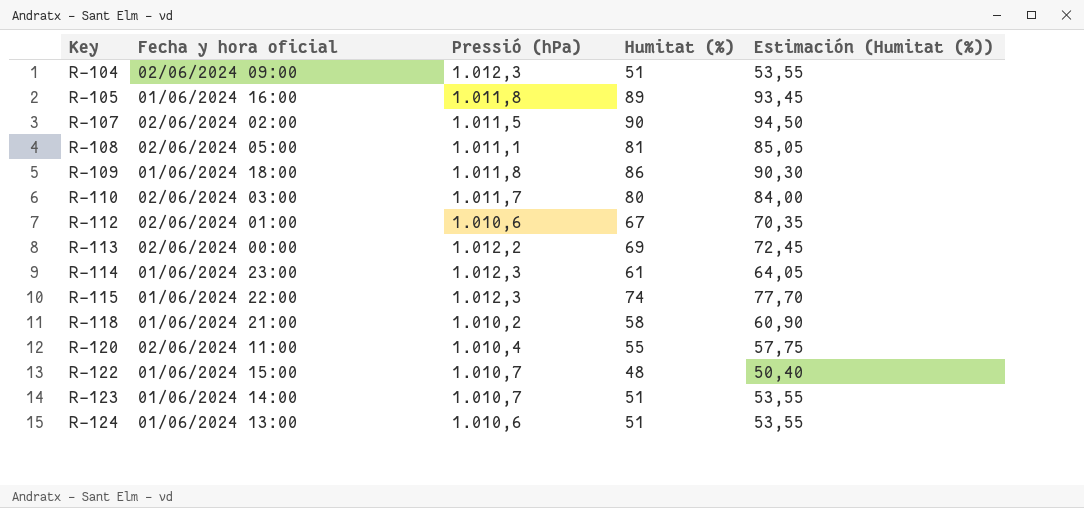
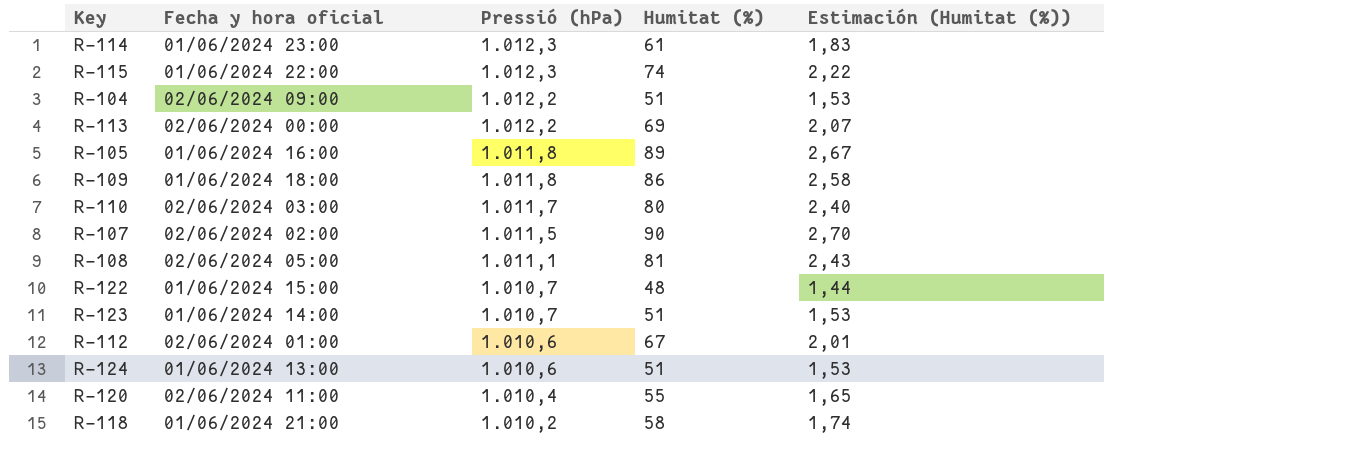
row order: Key ascending -> Pressió (hPa) descending
column Estimación (Humitat (%)) | formula: [Humitat (%)] * 1,05 -> [Humitat (%)] * 0,03
R-104 | Pressió (hPa): 1.012,3 -> 1.012,2

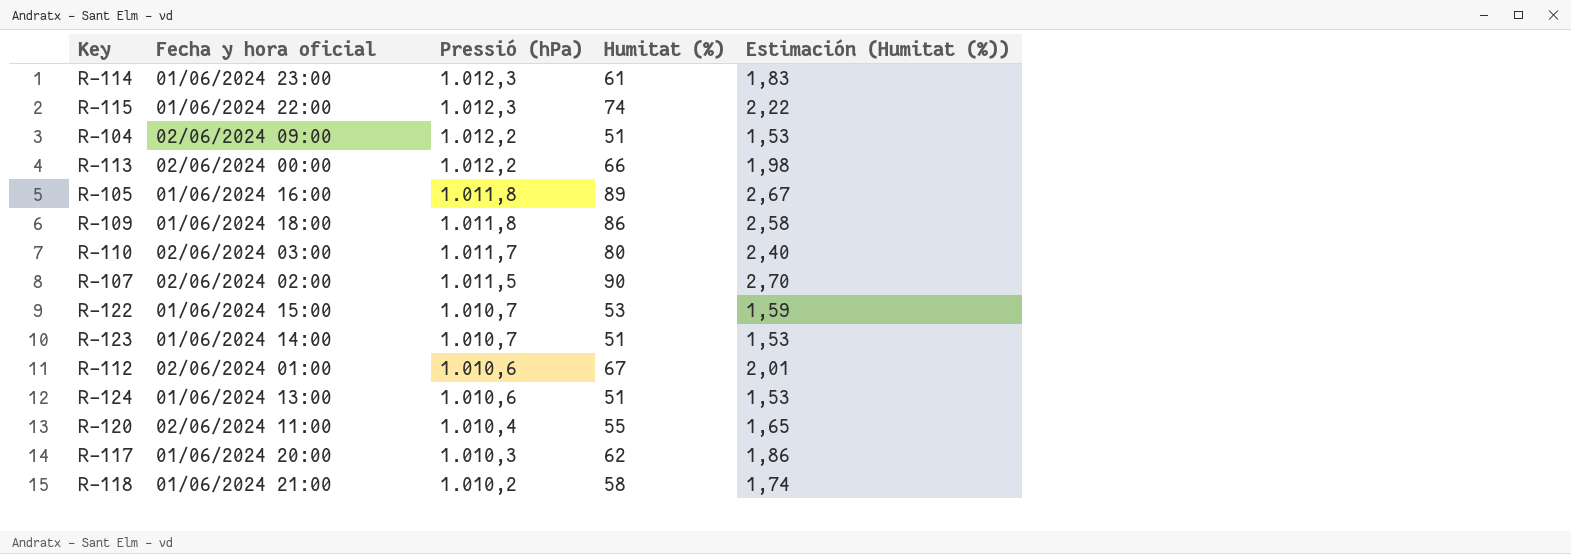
row R-108: 02/06/2024 05:00 | 1.011,1 | 81 | 2,43 -> none
R-113 | Humitat (%): 69 -> 66
R-113 | Estimación (Humitat (%)): 2,07 -> 1,98
R-122 | Humitat (%): 48 -> 53
R-122 | Estimación (Humitat (%)): 1,44 -> 1,59
row R-117: none -> 01/06/2024 20:00 | 1.010,3 | 62 | 1,86

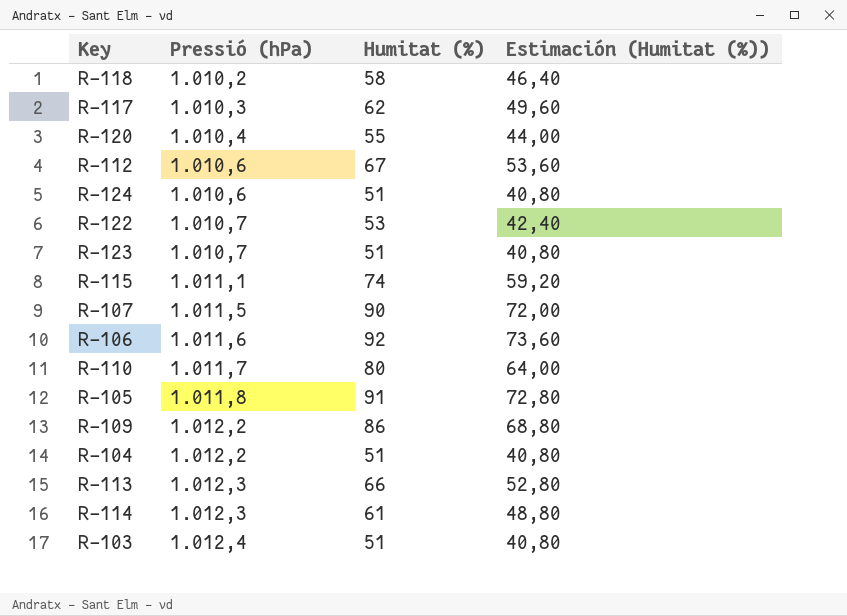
row order: Pressió (hPa) descending -> Pressió (hPa) ascending
column Fecha y hora oficial | position: 2 -> none
column Estimación (Humitat (%)) | formula: [Humitat (%)] * 0,03 -> [Humitat (%)] * 0,8
R-115 | Pressió (hPa): 1.012,3 -> 1.011,1
row R-106: none -> 1.011,6 | 92 | 73,60
R-105 | Humitat (%): 89 -> 91
R-109 | Pressió (hPa): 1.011,8 -> 1.012,2
R-113 | Pressió (hPa): 1.012,2 -> 1.012,3
row R-103: none -> 1.012,4 | 51 | 40,80

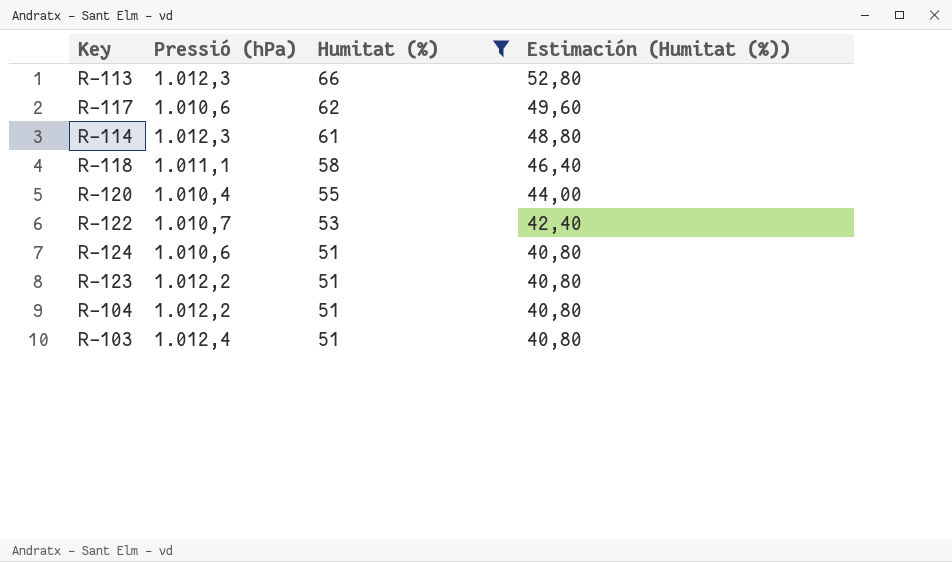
filter: none -> Humitat (%) <= 66
row order: Pressió (hPa) ascending -> Humitat (%) descending
R-117 | Pressió (hPa): 1.010,3 -> 1.010,6
R-118 | Pressió (hPa): 1.010,2 -> 1.011,1
R-123 | Pressió (hPa): 1.010,7 -> 1.012,2

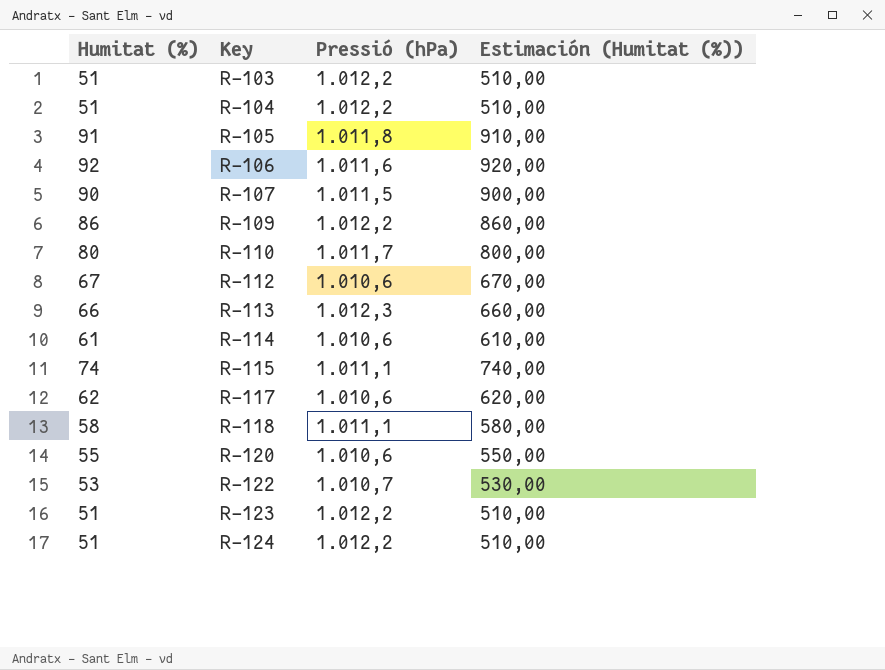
filter: Humitat (%) <= 66 -> none
row order: Humitat (%) descending -> Key ascending
column Humitat (%) | position: 3 -> 1
column Estimación (Humitat (%)) | formula: [Humitat (%)] * 0,8 -> [Humitat (%)] * 10
R-103 | Pressió (hPa): 1.012,4 -> 1.012,2
R-114 | Pressió (hPa): 1.012,3 -> 1.010,6
R-120 | Pressió (hPa): 1.010,4 -> 1.010,6
R-124 | Pressió (hPa): 1.010,6 -> 1.012,2

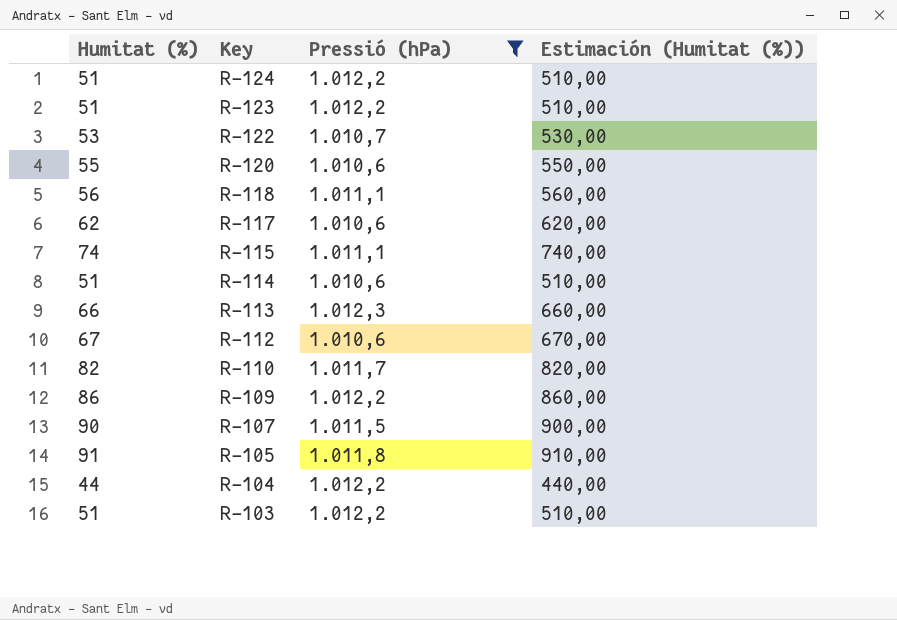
filter: none -> Pressió (hPa) != 1.011,6
row order: Key ascending -> Key descending
R-118 | Humitat (%): 58 -> 56
R-118 | Estimación (Humitat (%)): 580,00 -> 560,00
R-114 | Humitat (%): 61 -> 51
R-114 | Estimación (Humitat (%)): 610,00 -> 510,00
R-110 | Humitat (%): 80 -> 82
R-110 | Estimación (Humitat (%)): 800,00 -> 820,00
R-104 | Humitat (%): 51 -> 44
R-104 | Estimación (Humitat (%)): 510,00 -> 440,00

